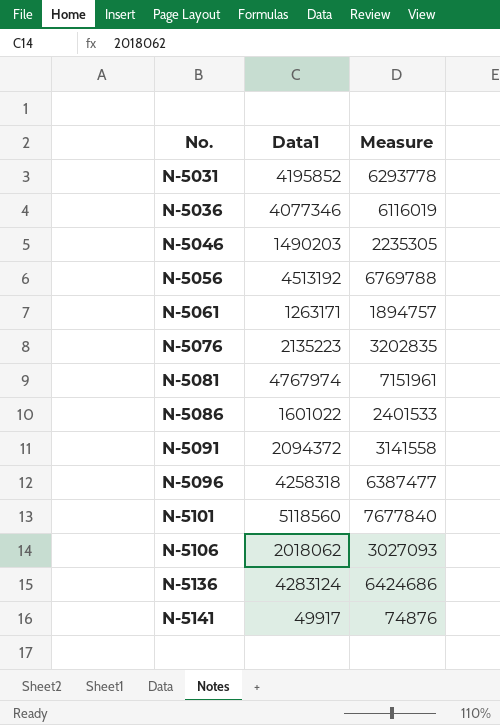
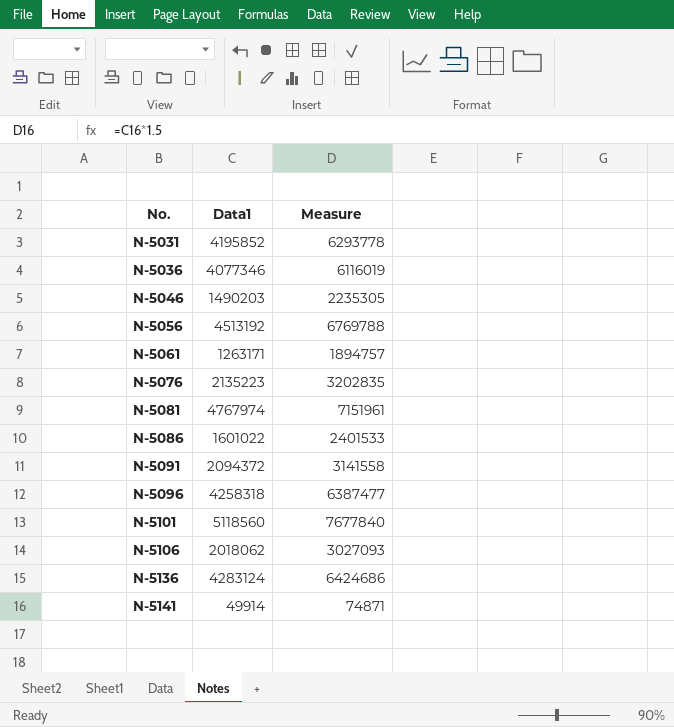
N-5141 | Data1: 49917 -> 49914
N-5141 | Measure: 74876 -> 74871

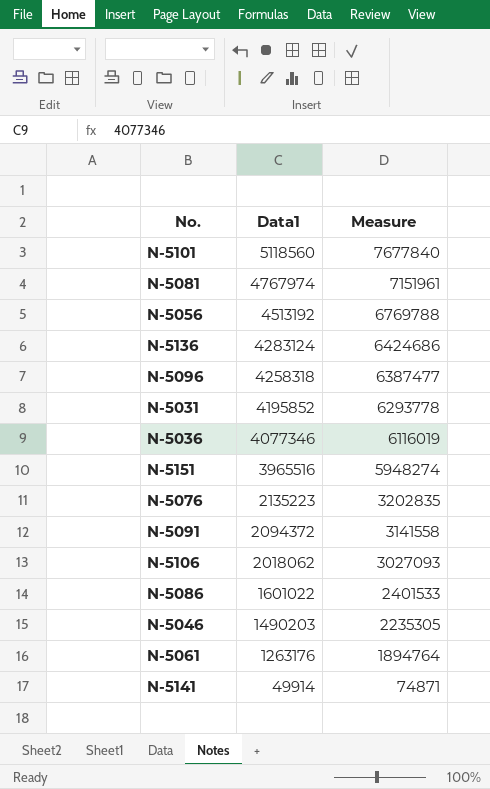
row order: No. ascending -> Data1 descending
row N-5151: none -> 3965516 | 5948274
N-5061 | Data1: 1263171 -> 1263176
N-5061 | Measure: 1894757 -> 1894764

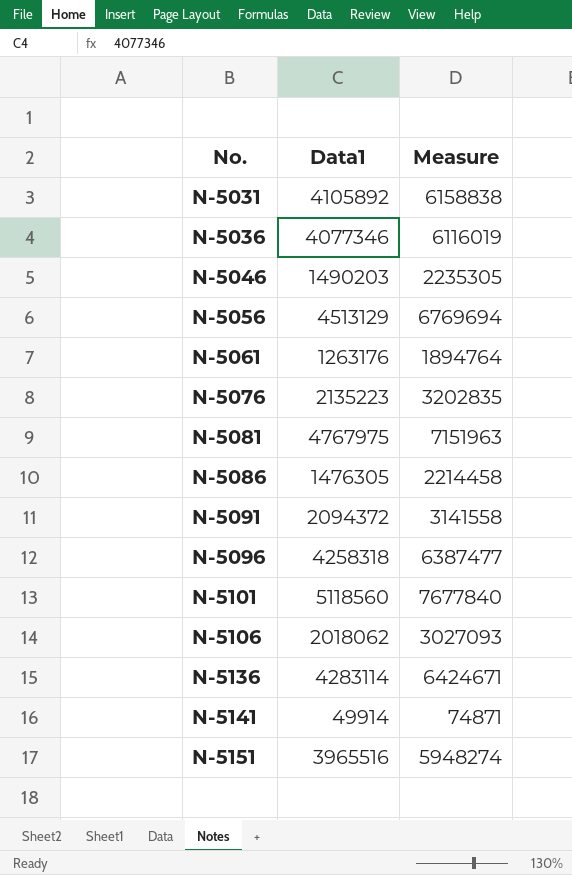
row order: Data1 descending -> No. ascending
N-5031 | Data1: 4195852 -> 4105892
N-5031 | Measure: 6293778 -> 6158838
N-5056 | Data1: 4513192 -> 4513129
N-5056 | Measure: 6769788 -> 6769694
N-5081 | Data1: 4767974 -> 4767975
N-5081 | Measure: 7151961 -> 7151963
N-5086 | Data1: 1601022 -> 1476305
N-5086 | Measure: 2401533 -> 2214458
N-5136 | Data1: 4283124 -> 4283114
N-5136 | Measure: 6424686 -> 6424671

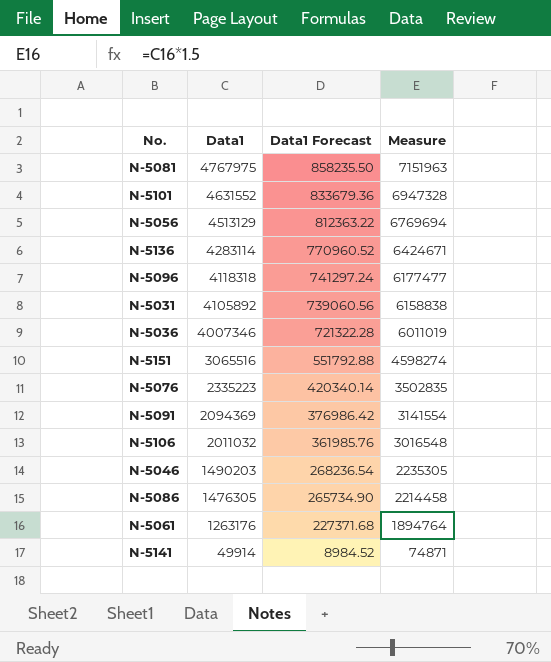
row order: No. ascending -> Data1 descending
column Data1 Forecast | formula: none -> [Data1] * 0.18
N-5101 | Data1: 5118560 -> 4631552
N-5101 | Measure: 7677840 -> 6947328
N-5096 | Data1: 4258318 -> 4118318
N-5096 | Measure: 6387477 -> 6177477
N-5036 | Data1: 4077346 -> 4007346
N-5036 | Measure: 6116019 -> 6011019
N-5151 | Data1: 3965516 -> 3065516
N-5151 | Measure: 5948274 -> 4598274
N-5076 | Data1: 2135223 -> 2335223
N-5076 | Measure: 3202835 -> 3502835
N-5091 | Data1: 2094372 -> 2094369
N-5091 | Measure: 3141558 -> 3141554
N-5106 | Data1: 2018062 -> 2011032
N-5106 | Measure: 3027093 -> 3016548

